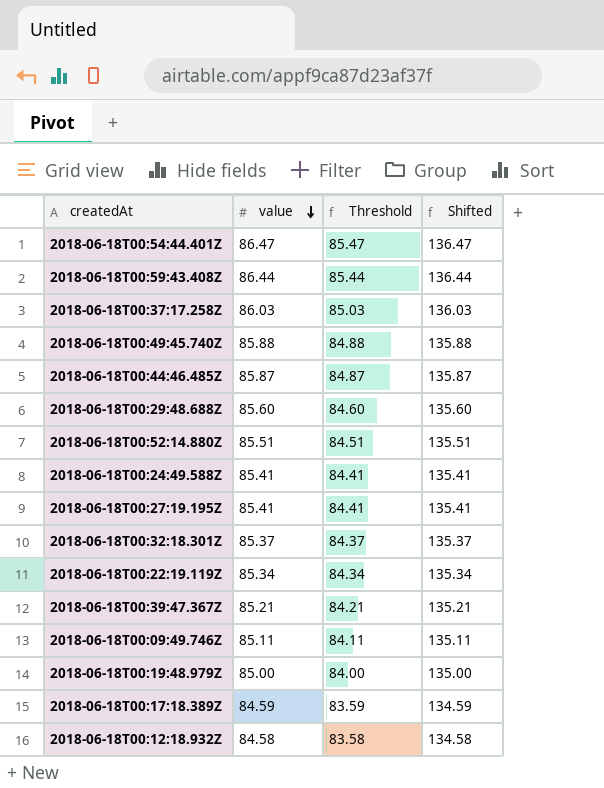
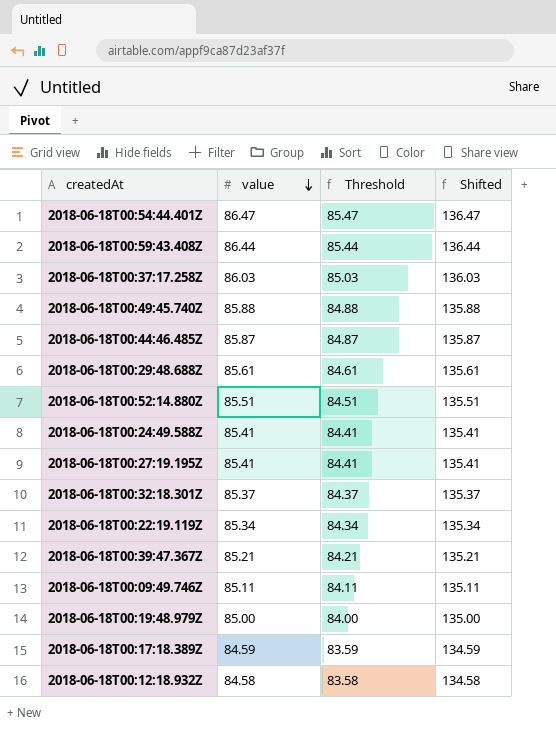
2018-06-18T00:29:48.688Z | value: 85.60 -> 85.61
2018-06-18T00:29:48.688Z | Threshold: 84.60 -> 84.61
2018-06-18T00:29:48.688Z | Shifted: 135.60 -> 135.61

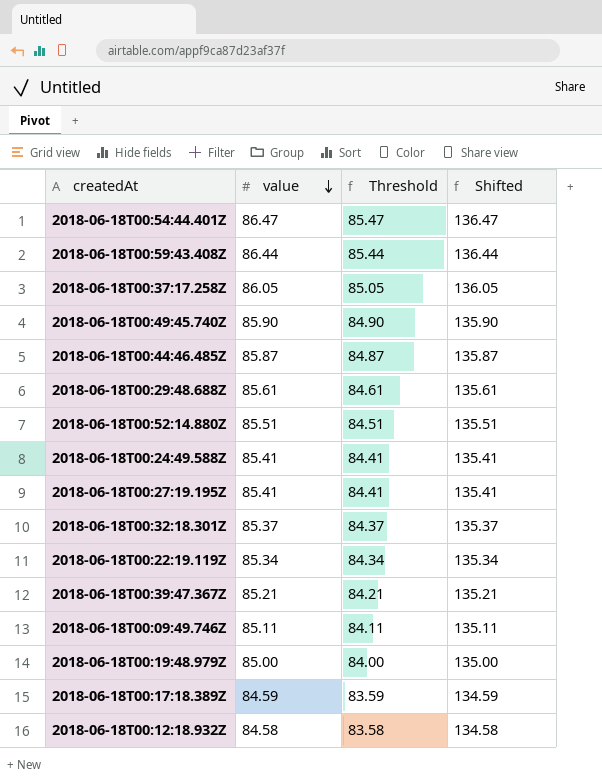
2018-06-18T00:37:17.258Z | value: 86.03 -> 86.05
2018-06-18T00:37:17.258Z | Threshold: 85.03 -> 85.05
2018-06-18T00:37:17.258Z | Shifted: 136.03 -> 136.05
2018-06-18T00:49:45.740Z | value: 85.88 -> 85.90
2018-06-18T00:49:45.740Z | Threshold: 84.88 -> 84.90
2018-06-18T00:49:45.740Z | Shifted: 135.88 -> 135.90

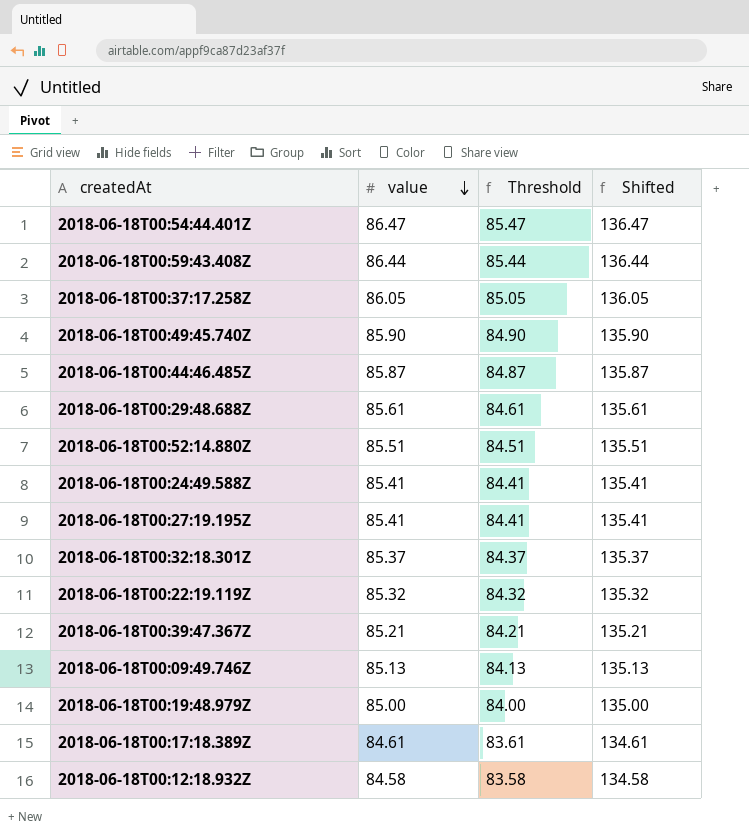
2018-06-18T00:22:19.119Z | value: 85.34 -> 85.32
2018-06-18T00:22:19.119Z | Threshold: 84.34 -> 84.32
2018-06-18T00:22:19.119Z | Shifted: 135.34 -> 135.32
2018-06-18T00:09:49.746Z | value: 85.11 -> 85.13
2018-06-18T00:09:49.746Z | Threshold: 84.11 -> 84.13
2018-06-18T00:09:49.746Z | Shifted: 135.11 -> 135.13
2018-06-18T00:17:18.389Z | value: 84.59 -> 84.61
2018-06-18T00:17:18.389Z | Threshold: 83.59 -> 83.61
2018-06-18T00:17:18.389Z | Shifted: 134.59 -> 134.61

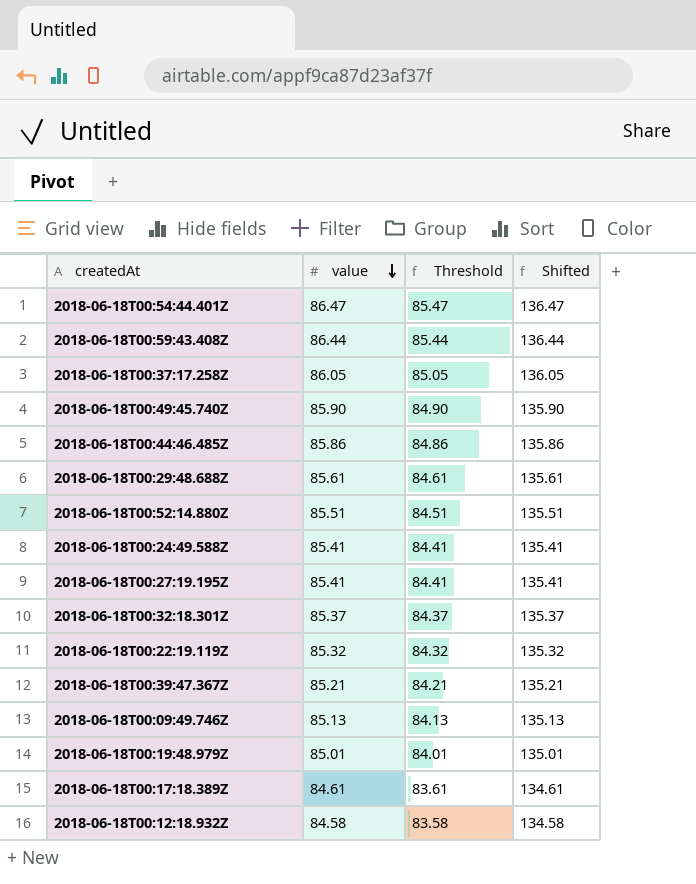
2018-06-18T00:44:46.485Z | value: 85.87 -> 85.86
2018-06-18T00:44:46.485Z | Threshold: 84.87 -> 84.86
2018-06-18T00:44:46.485Z | Shifted: 135.87 -> 135.86
2018-06-18T00:19:48.979Z | value: 85.00 -> 85.01
2018-06-18T00:19:48.979Z | Threshold: 84.00 -> 84.01
2018-06-18T00:19:48.979Z | Shifted: 135.00 -> 135.01

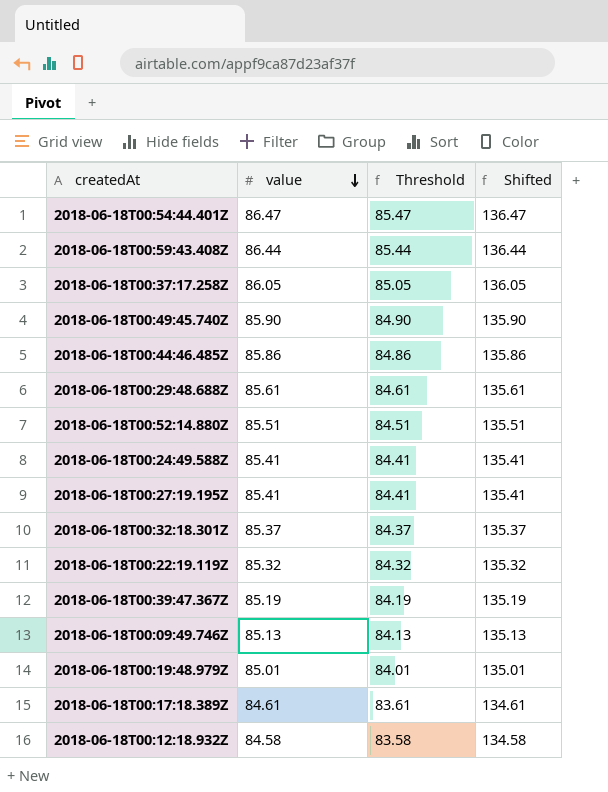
2018-06-18T00:39:47.367Z | value: 85.21 -> 85.19
2018-06-18T00:39:47.367Z | Threshold: 84.21 -> 84.19
2018-06-18T00:39:47.367Z | Shifted: 135.21 -> 135.19

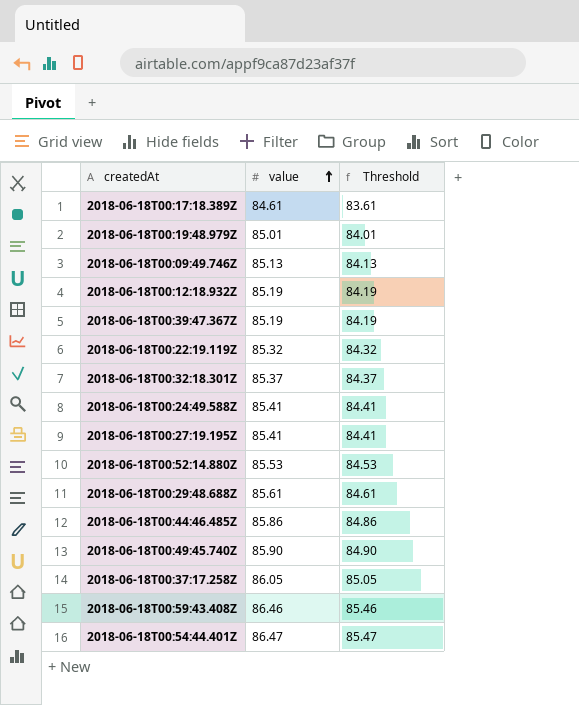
row order: value descending -> value ascending
column Shifted | formula: [value] + 50 -> none
2018-06-18T00:12:18.932Z | value: 84.58 -> 85.19
2018-06-18T00:12:18.932Z | Threshold: 83.58 -> 84.19
2018-06-18T00:52:14.880Z | value: 85.51 -> 85.53
2018-06-18T00:52:14.880Z | Threshold: 84.51 -> 84.53
2018-06-18T00:59:43.408Z | value: 86.44 -> 86.46
2018-06-18T00:59:43.408Z | Threshold: 85.44 -> 85.46

